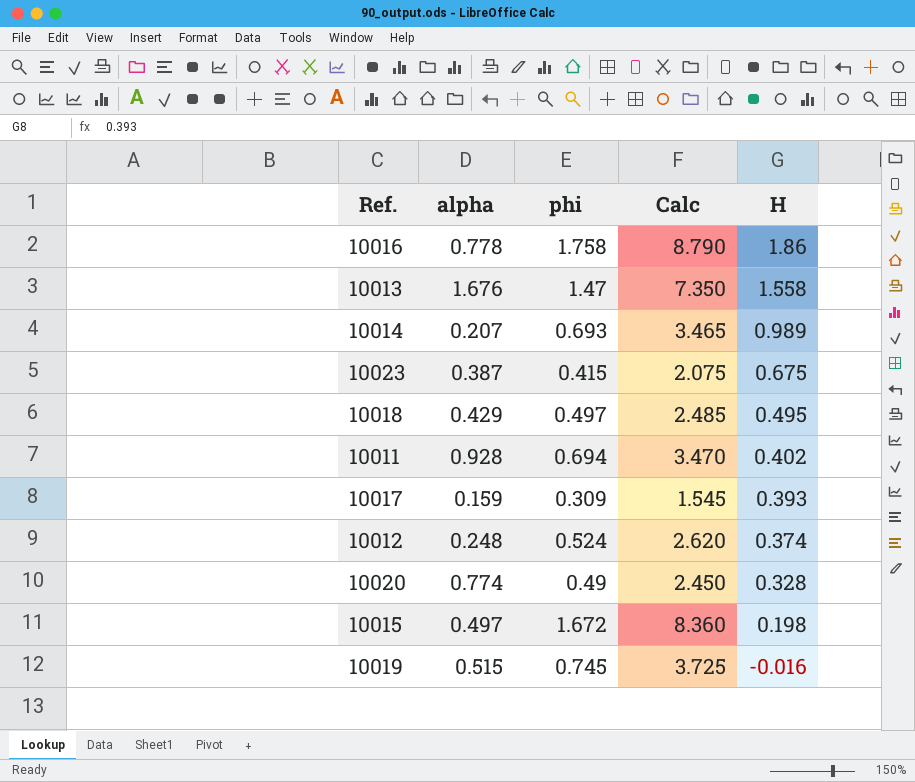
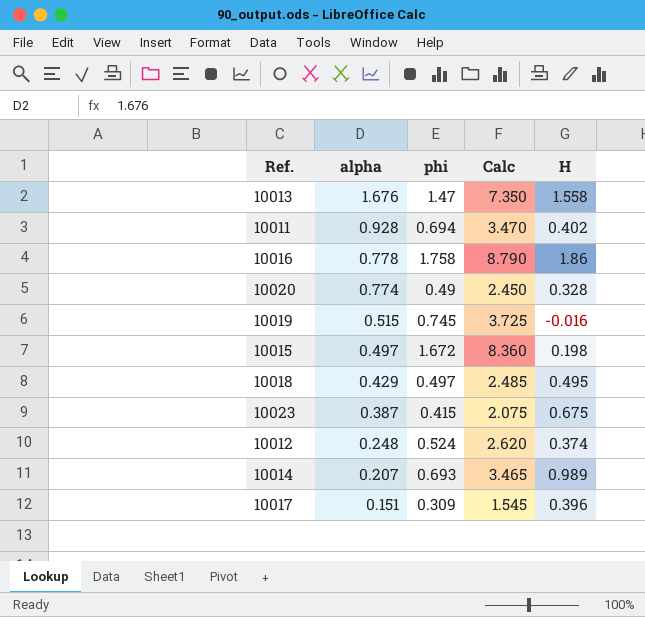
row order: H descending -> alpha descending
10017 | alpha: 0.159 -> 0.151
10017 | H: 0.393 -> 0.396

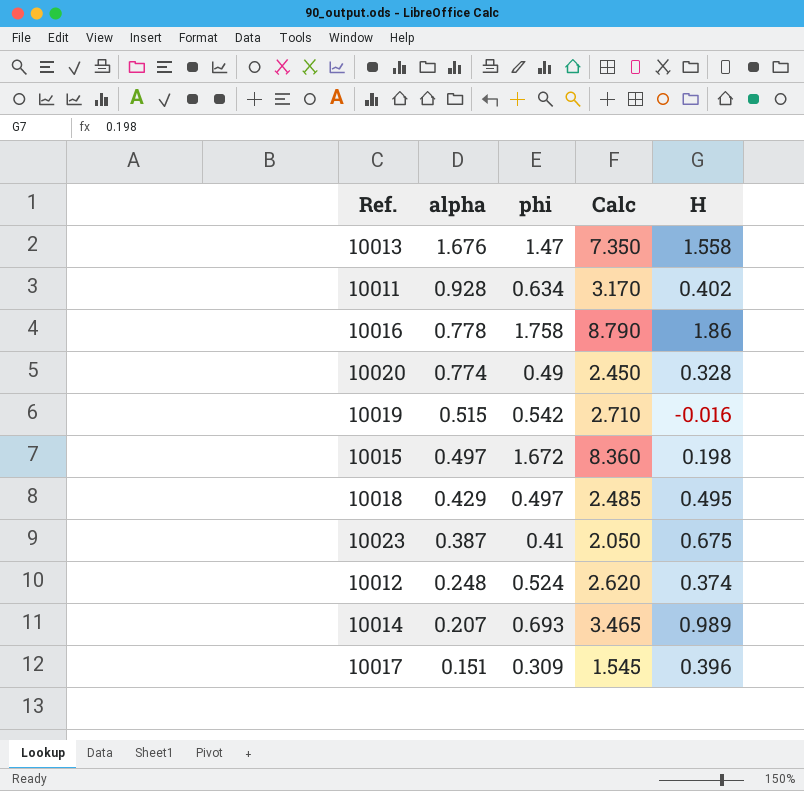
10011 | phi: 0.694 -> 0.634
10011 | Calc: 3.470 -> 3.170
10019 | phi: 0.745 -> 0.542
10019 | Calc: 3.725 -> 2.710
10023 | phi: 0.415 -> 0.41
10023 | Calc: 2.075 -> 2.050

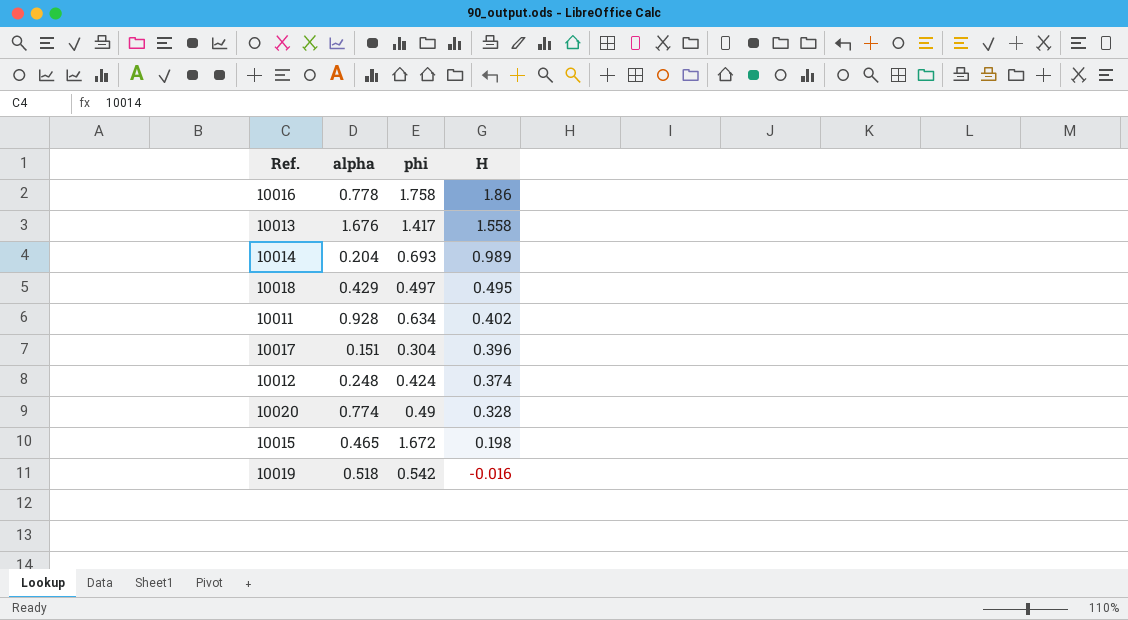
row order: alpha descending -> H descending
column Calc | formula: [phi] * 5 -> none
row 10023: 0.387 | 0.41 | 2.050 | 0.675 -> none
10013 | phi: 1.47 -> 1.417
10014 | alpha: 0.207 -> 0.204
10017 | phi: 0.309 -> 0.304
10012 | phi: 0.524 -> 0.424
10015 | alpha: 0.497 -> 0.465
10019 | alpha: 0.515 -> 0.518

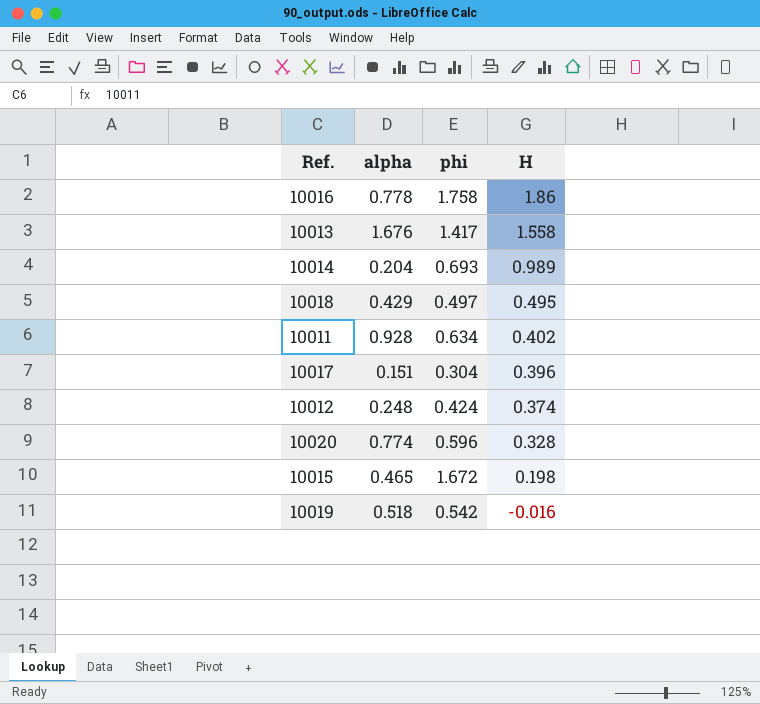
10020 | phi: 0.49 -> 0.596

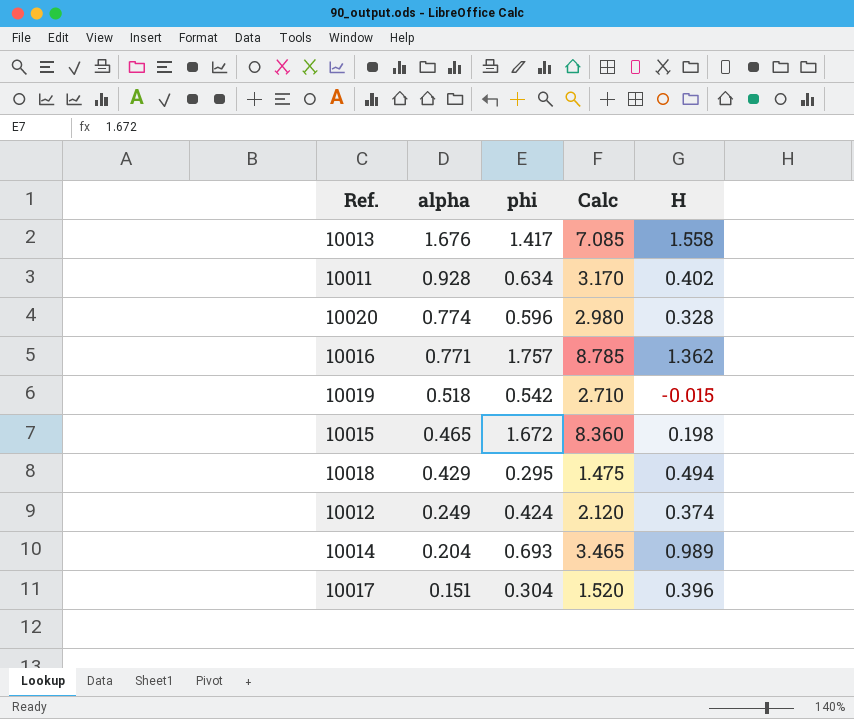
row order: H descending -> alpha descending
column Calc | formula: none -> [phi] * 5
10016 | alpha: 0.778 -> 0.771
10016 | phi: 1.758 -> 1.757
10016 | H: 1.86 -> 1.362
10019 | H: -0.016 -> -0.015
10018 | phi: 0.497 -> 0.295
10018 | H: 0.495 -> 0.494
10012 | alpha: 0.248 -> 0.249

